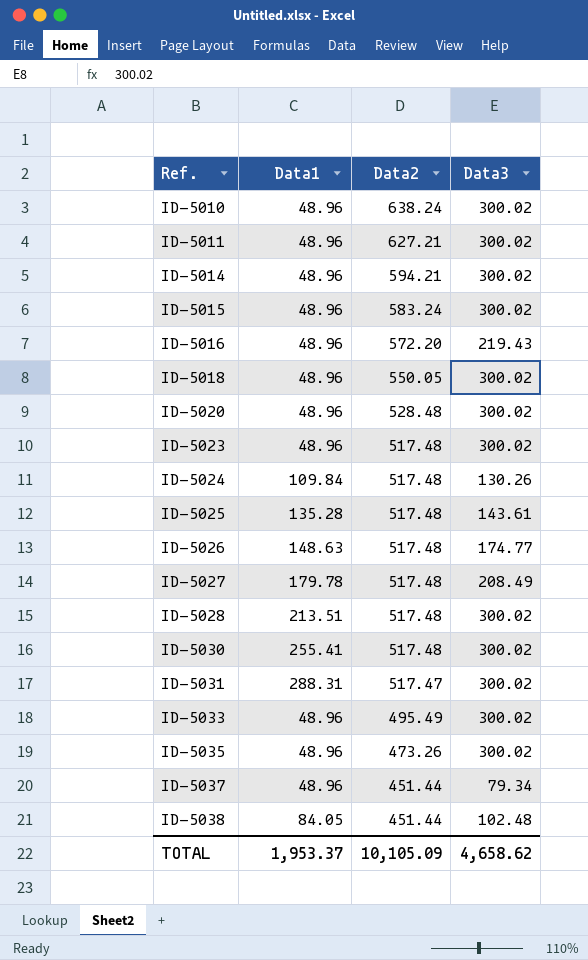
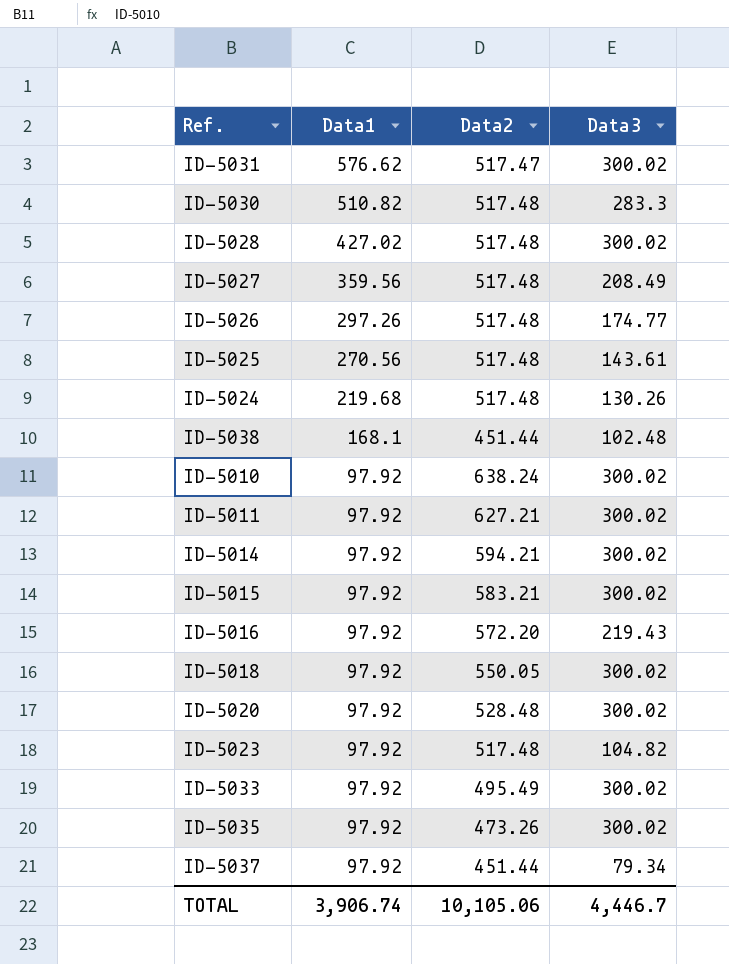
row order: Ref. ascending -> Data1 descending
ID-5031 | Data1: 288.31 -> 576.62
ID-5030 | Data1: 255.41 -> 510.82
ID-5030 | Data3: 300.02 -> 283.3
ID-5028 | Data1: 213.51 -> 427.02
ID-5027 | Data1: 179.78 -> 359.56
ID-5026 | Data1: 148.63 -> 297.26
ID-5025 | Data1: 135.28 -> 270.56
ID-5024 | Data1: 109.84 -> 219.68
ID-5038 | Data1: 84.05 -> 168.1
ID-5010 | Data1: 48.96 -> 97.92
ID-5011 | Data1: 48.96 -> 97.92
ID-5014 | Data1: 48.96 -> 97.92
ID-5015 | Data1: 48.96 -> 97.92
ID-5015 | Data2: 583.24 -> 583.21
ID-5016 | Data1: 48.96 -> 97.92
ID-5018 | Data1: 48.96 -> 97.92
ID-5020 | Data1: 48.96 -> 97.92
ID-5023 | Data1: 48.96 -> 97.92
ID-5023 | Data3: 300.02 -> 104.82
ID-5033 | Data1: 48.96 -> 97.92
ID-5035 | Data1: 48.96 -> 97.92
ID-5037 | Data1: 48.96 -> 97.92
TOTAL | Data1: 1,953.37 -> 3,906.74
TOTAL | Data2: 10,105.09 -> 10,105.06
TOTAL | Data3: 4,658.62 -> 4,446.7

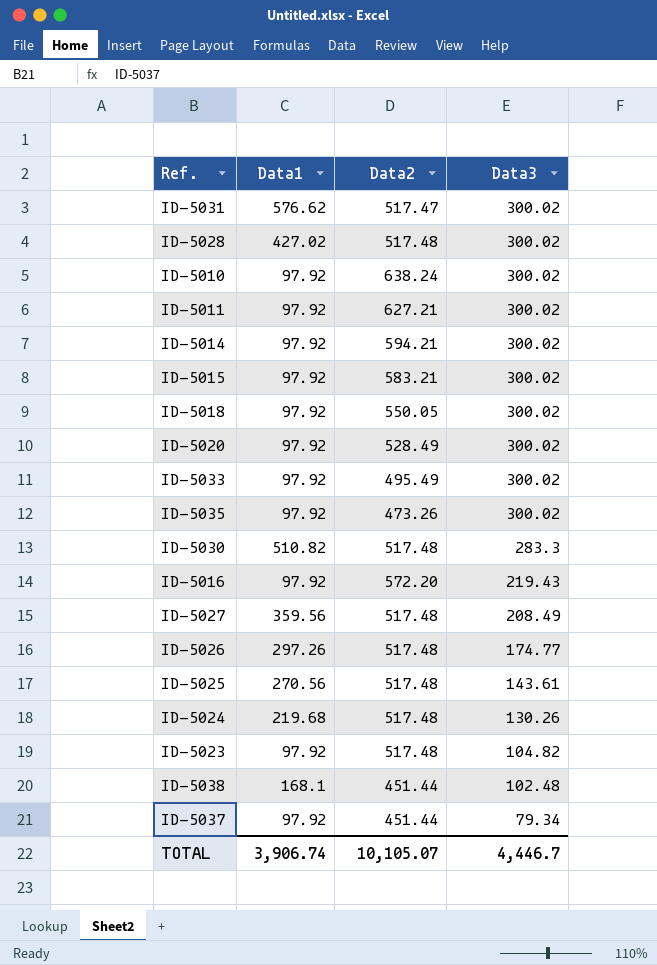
row order: Data1 descending -> Data3 descending
ID-5020 | Data2: 528.48 -> 528.49
TOTAL | Data2: 10,105.06 -> 10,105.07

